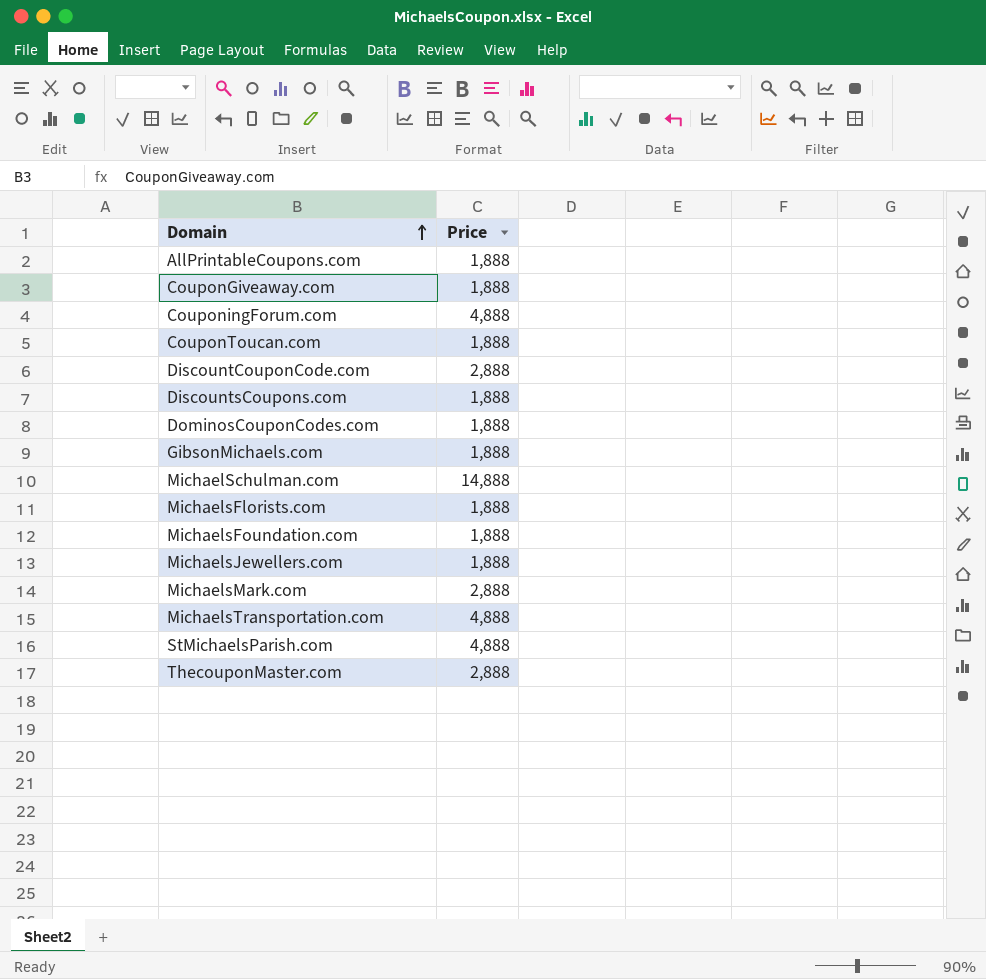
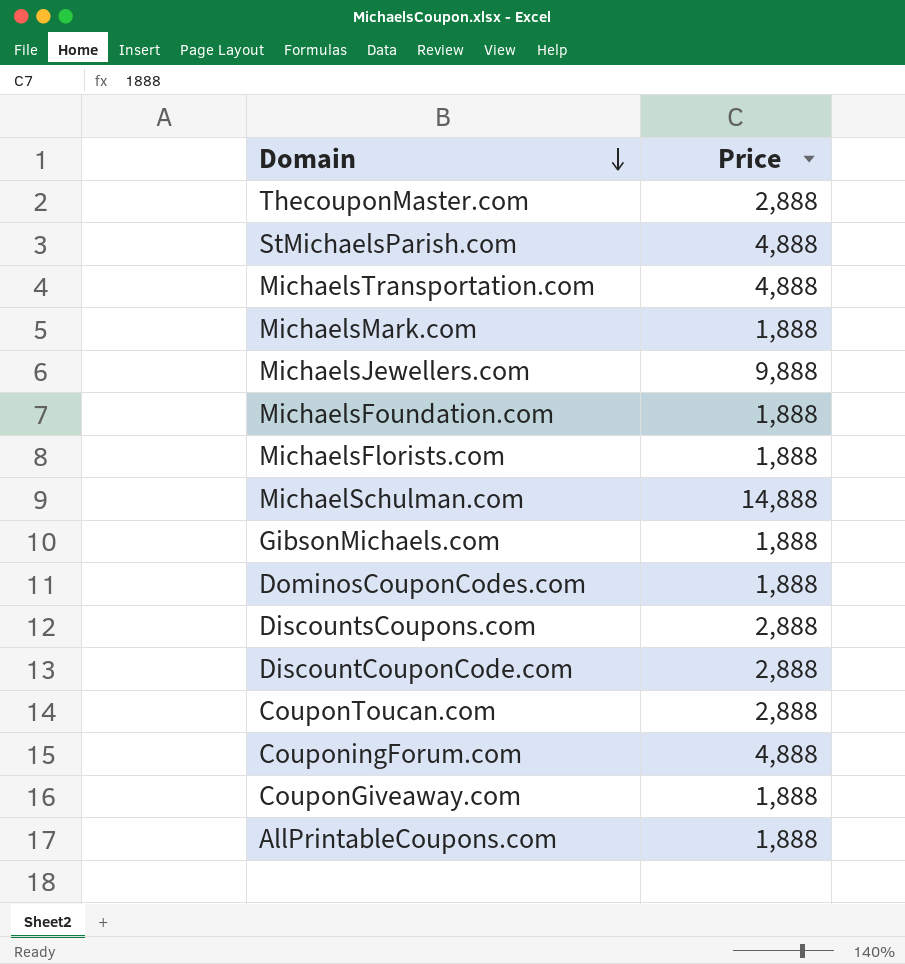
row order: Domain ascending -> Domain descending
MichaelsMark.com | Price: 2,888 -> 1,888
MichaelsJewellers.com | Price: 1,888 -> 9,888
DiscountsCoupons.com | Price: 1,888 -> 2,888
CouponToucan.com | Price: 1,888 -> 2,888

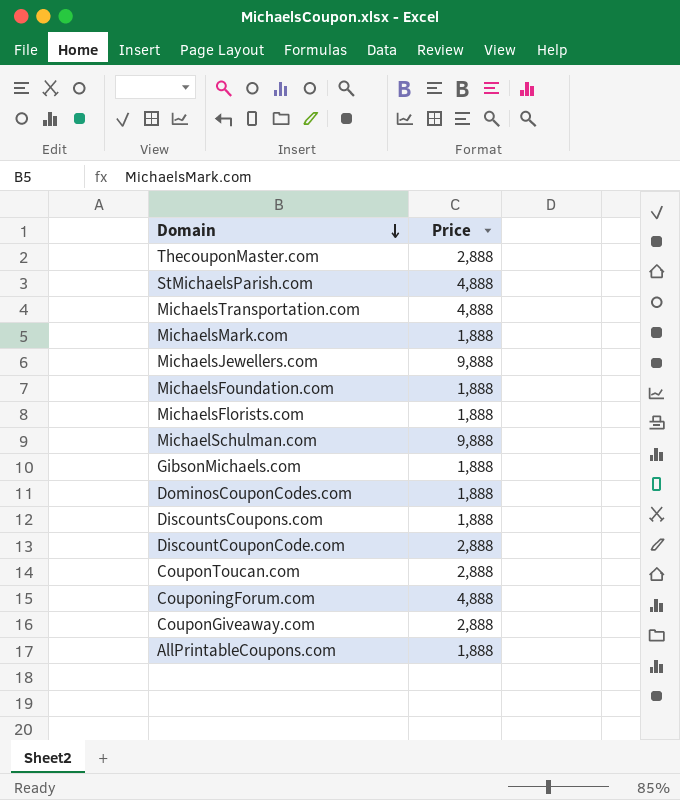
MichaelSchulman.com | Price: 14,888 -> 9,888
DiscountsCoupons.com | Price: 2,888 -> 1,888
CouponGiveaway.com | Price: 1,888 -> 2,888

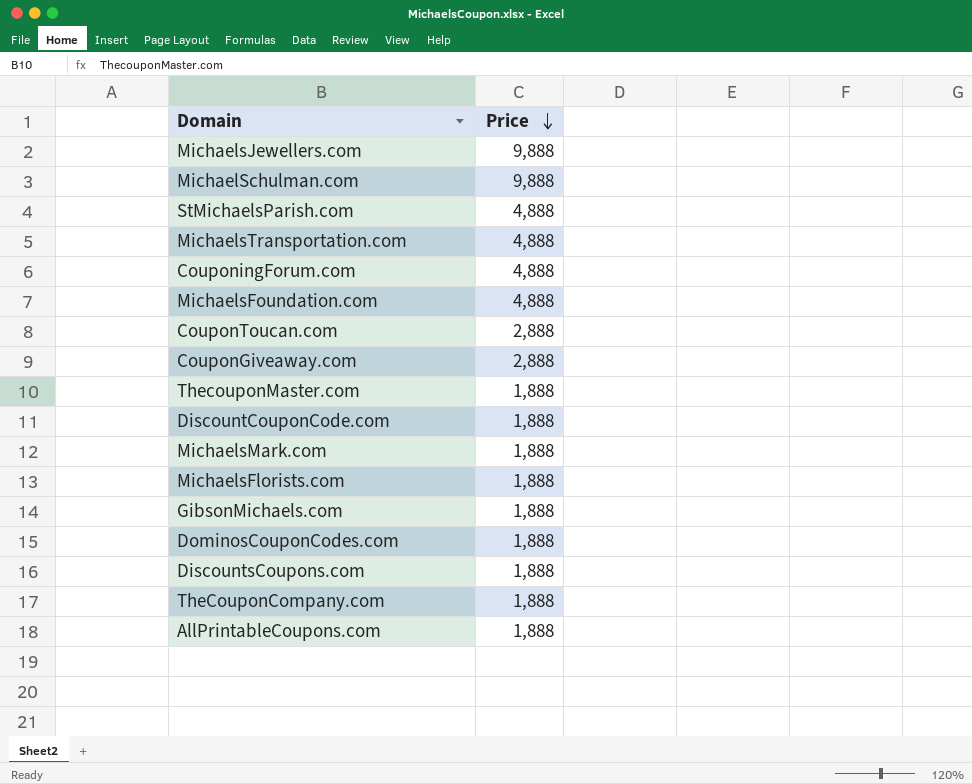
row order: Domain descending -> Price descending
MichaelsFoundation.com | Price: 1,888 -> 4,888
ThecouponMaster.com | Price: 2,888 -> 1,888
DiscountCouponCode.com | Price: 2,888 -> 1,888
row TheCouponCompany.com: none -> 1,888

